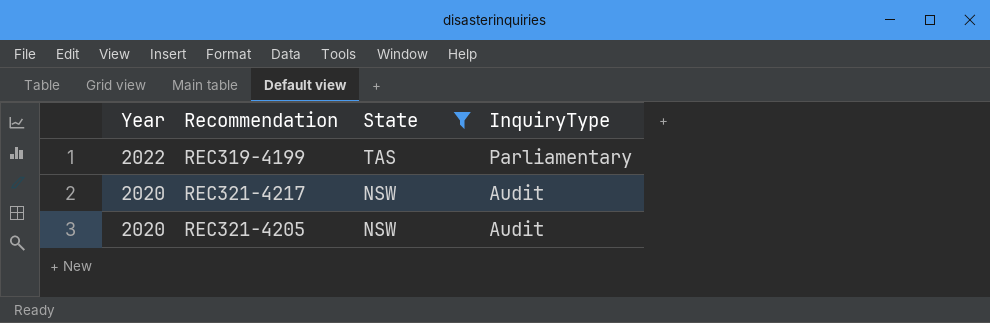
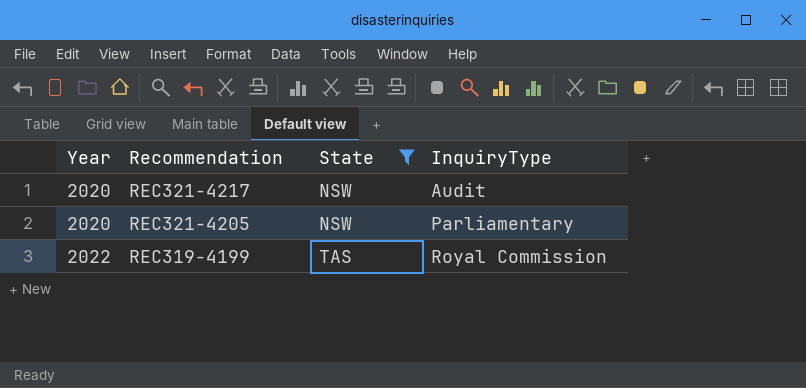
row order: Year descending -> Year ascending
REC321-4205 | InquiryType: Audit -> Parliamentary
REC319-4199 | InquiryType: Parliamentary -> Royal Commission

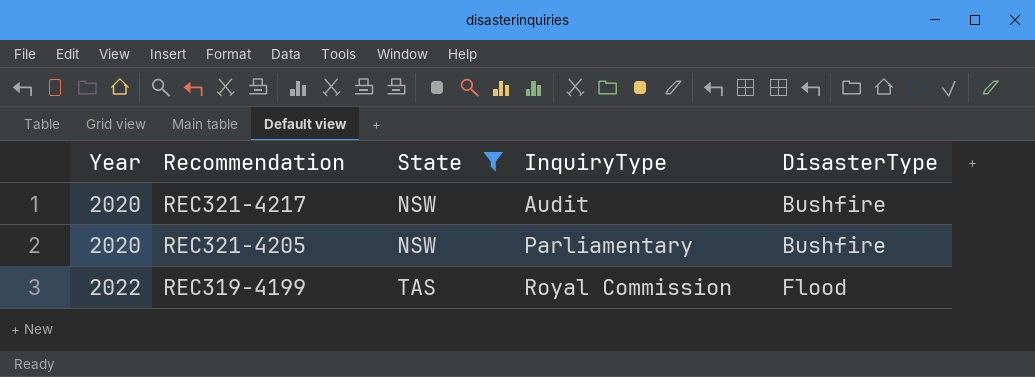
column DisasterType | position: none -> 5

